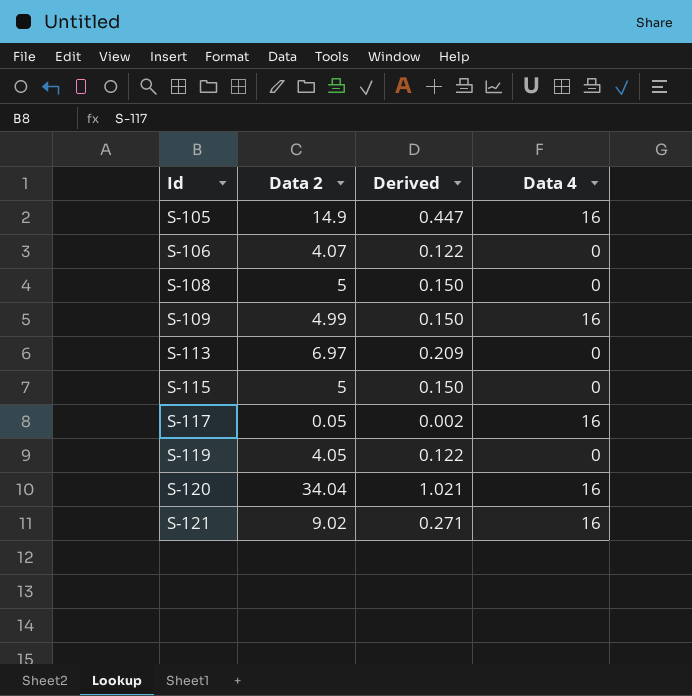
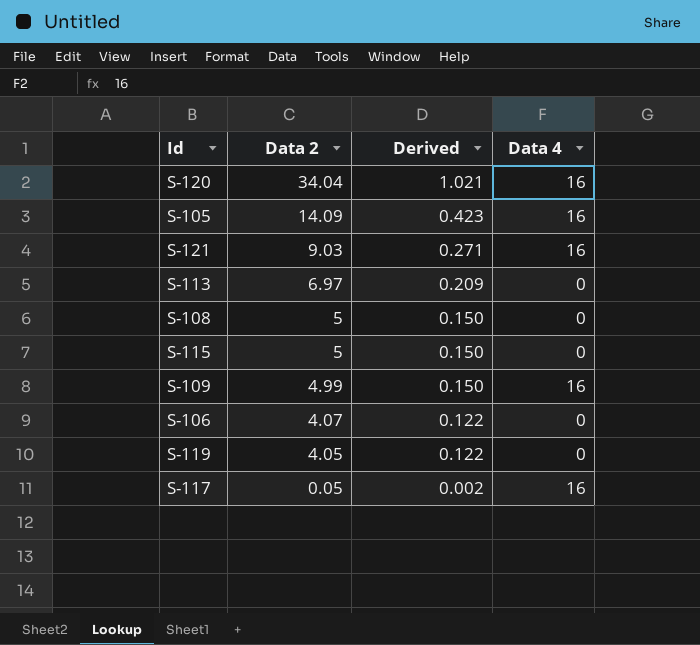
row order: Id ascending -> Data 2 descending
S-105 | Data 2: 14.9 -> 14.09
S-105 | Derived: 0.447 -> 0.423
S-121 | Data 2: 9.02 -> 9.03

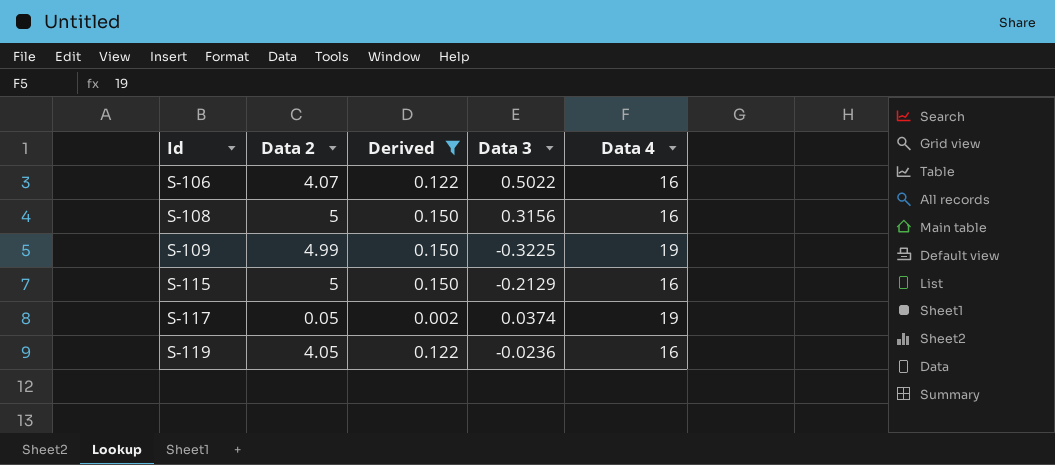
filter: none -> Derived <= 0.150
row order: Data 2 descending -> Id ascending
column Data 3 | position: none -> 4
S-106 | Data 4: 0 -> 16
S-108 | Data 4: 0 -> 16
S-109 | Data 4: 16 -> 19
S-115 | Data 4: 0 -> 16
S-117 | Data 4: 16 -> 19
S-119 | Data 4: 0 -> 16

